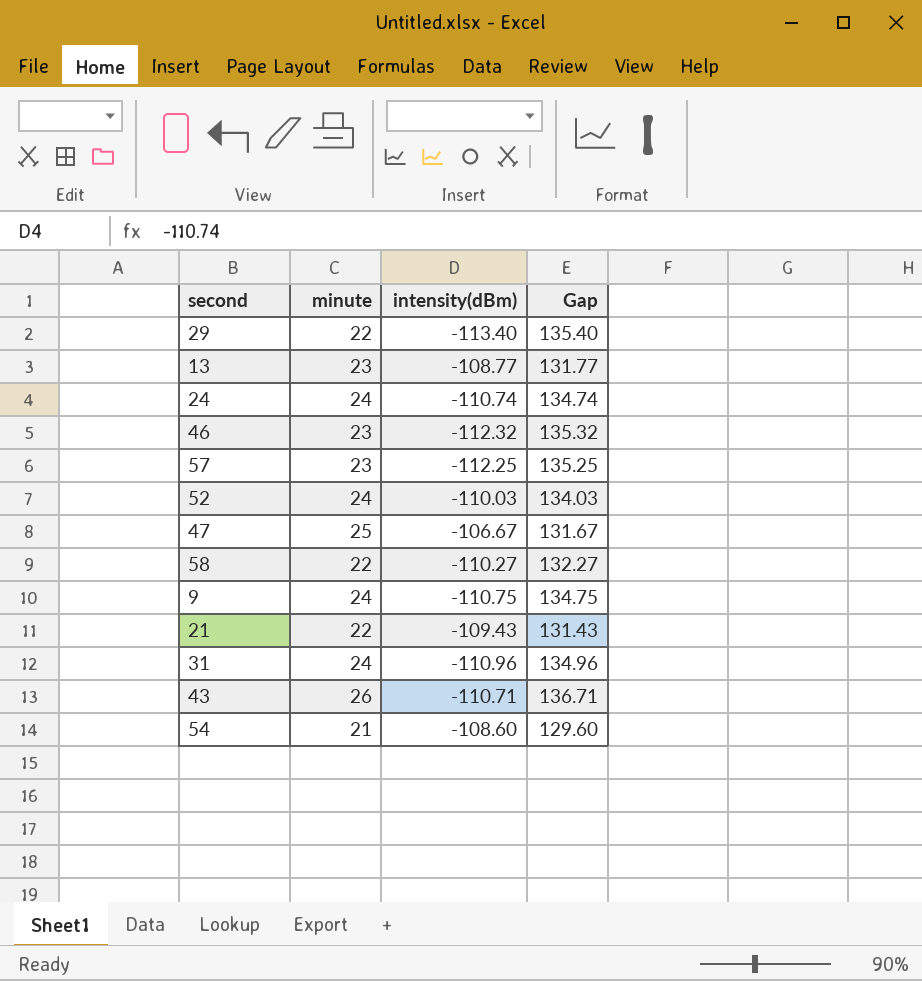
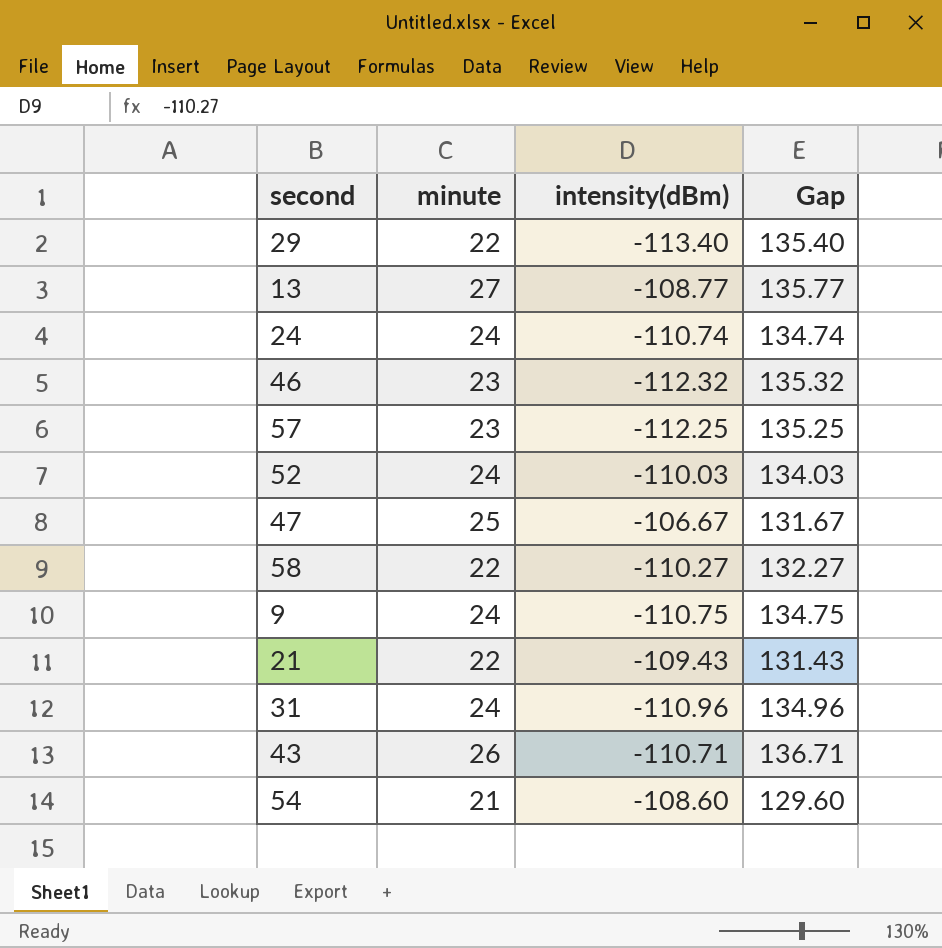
13 | minute: 23 -> 27
13 | Gap: 131.77 -> 135.77

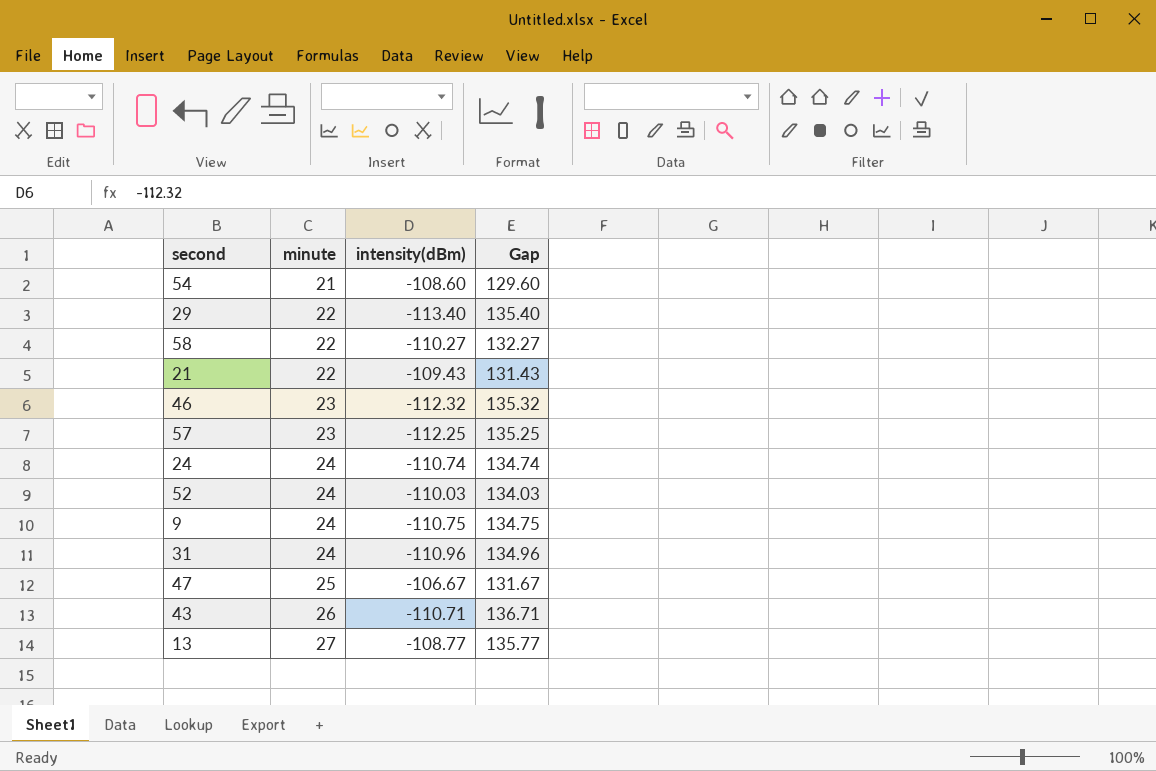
row order: none -> minute ascending

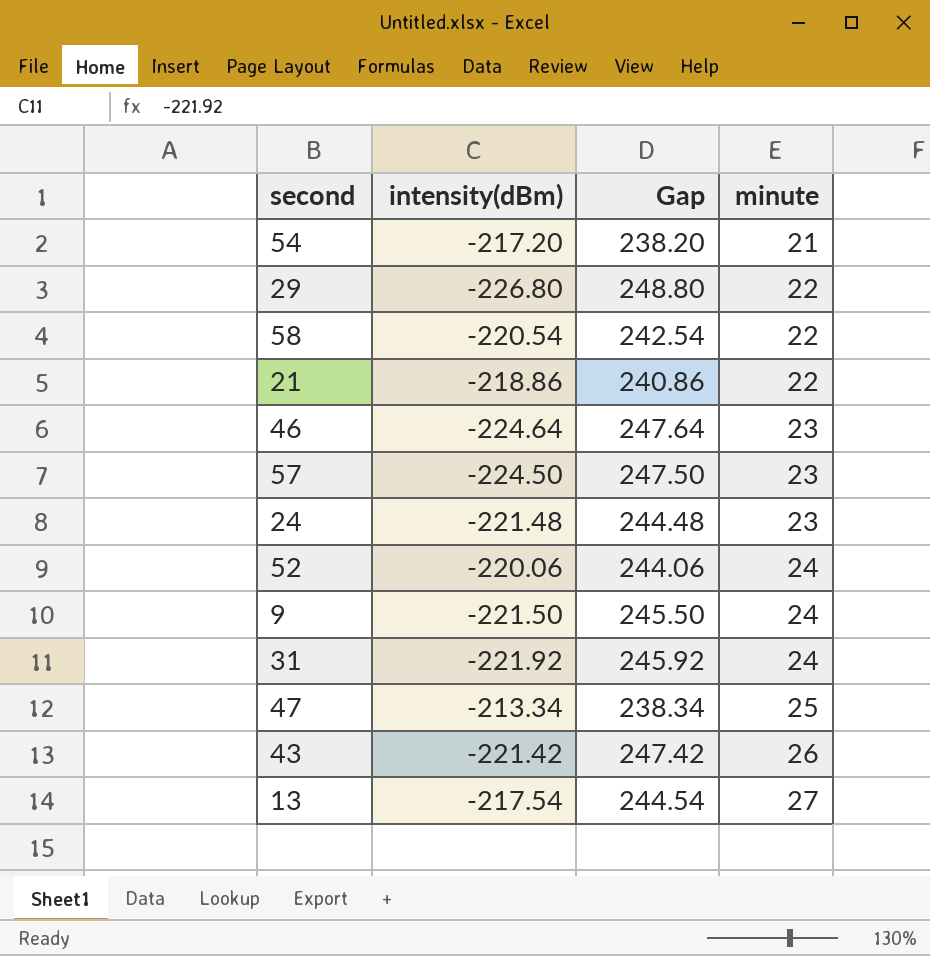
column minute | position: 2 -> 4
54 | intensity(dBm): -108.60 -> -217.20
54 | Gap: 129.60 -> 238.20
29 | intensity(dBm): -113.40 -> -226.80
29 | Gap: 135.40 -> 248.80
58 | intensity(dBm): -110.27 -> -220.54
58 | Gap: 132.27 -> 242.54
21 | intensity(dBm): -109.43 -> -218.86
21 | Gap: 131.43 -> 240.86
46 | intensity(dBm): -112.32 -> -224.64
46 | Gap: 135.32 -> 247.64
57 | intensity(dBm): -112.25 -> -224.50
57 | Gap: 135.25 -> 247.50
24 | intensity(dBm): -110.74 -> -221.48
24 | Gap: 134.74 -> 244.48
24 | minute: 24 -> 23
52 | intensity(dBm): -110.03 -> -220.06
52 | Gap: 134.03 -> 244.06
9 | intensity(dBm): -110.75 -> -221.50
9 | Gap: 134.75 -> 245.50
31 | intensity(dBm): -110.96 -> -221.92
31 | Gap: 134.96 -> 245.92
47 | intensity(dBm): -106.67 -> -213.34
47 | Gap: 131.67 -> 238.34
43 | intensity(dBm): -110.71 -> -221.42
43 | Gap: 136.71 -> 247.42
13 | intensity(dBm): -108.77 -> -217.54
13 | Gap: 135.77 -> 244.54

